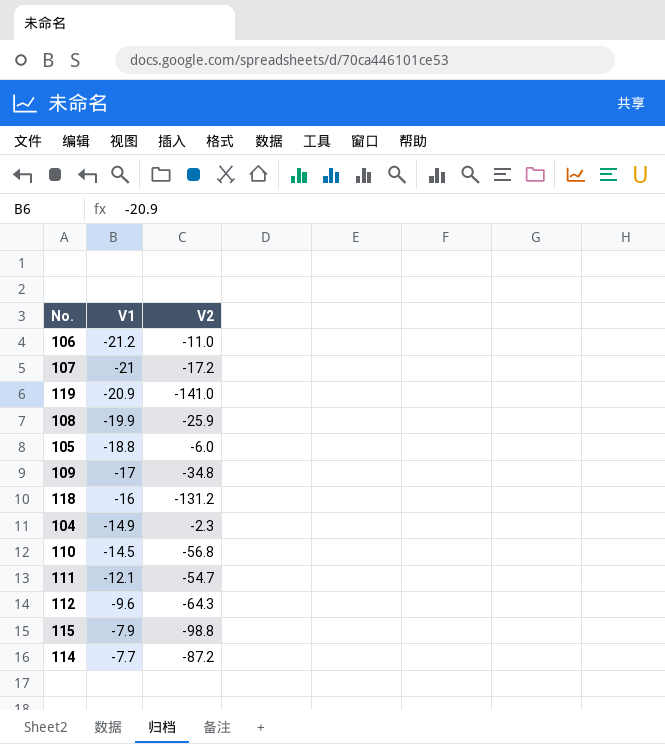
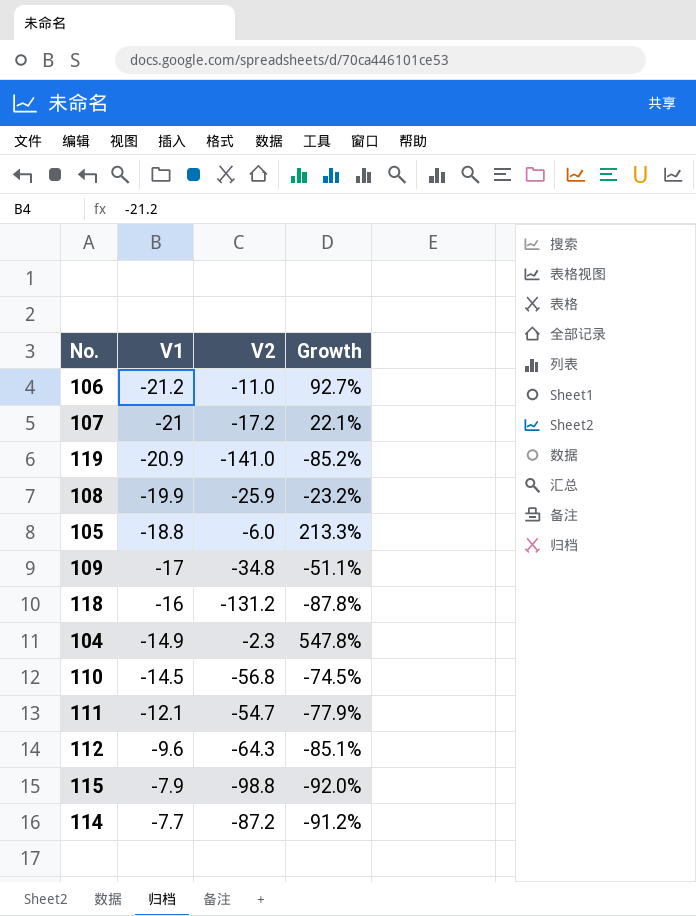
column Growth | formula: none -> ([V1] - [V2]) / [V2]

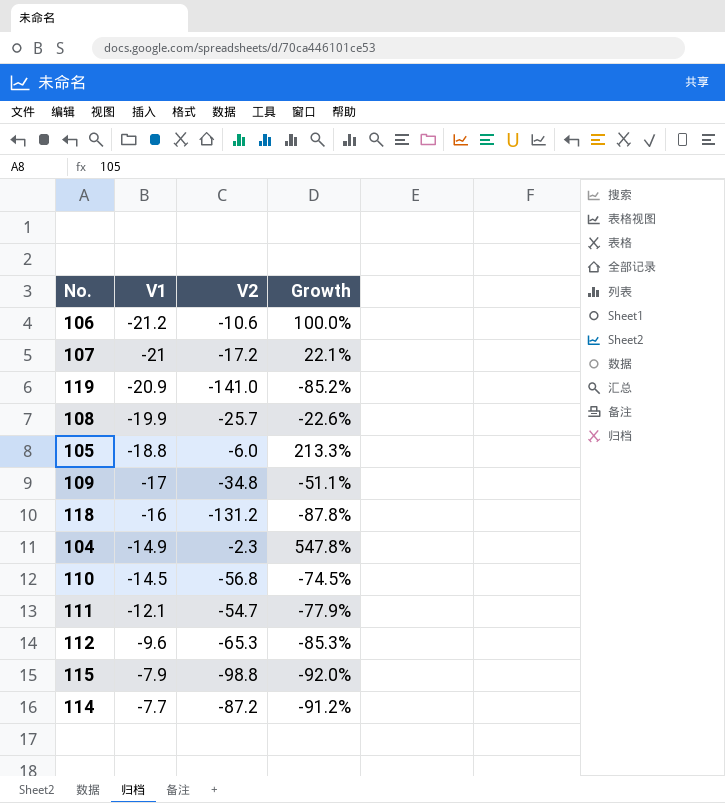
106 | V2: -11.0 -> -10.6
106 | Growth: 92.7% -> 100.0%
108 | V2: -25.9 -> -25.7
108 | Growth: -23.2% -> -22.6%
112 | V2: -64.3 -> -65.3
112 | Growth: -85.1% -> -85.3%

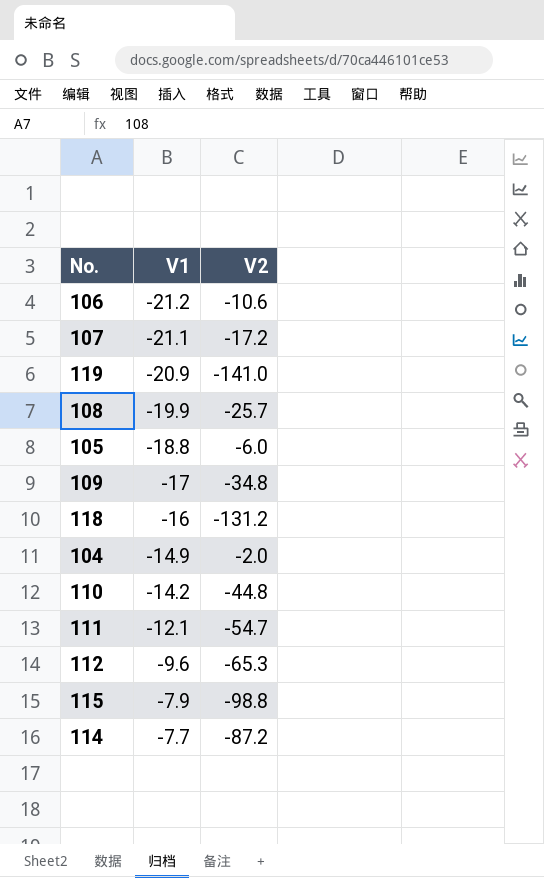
column Growth | formula: ([V1] - [V2]) / [V2] -> none
107 | V1: -21 -> -21.1
104 | V2: -2.3 -> -2.0
110 | V1: -14.5 -> -14.2
110 | V2: -56.8 -> -44.8

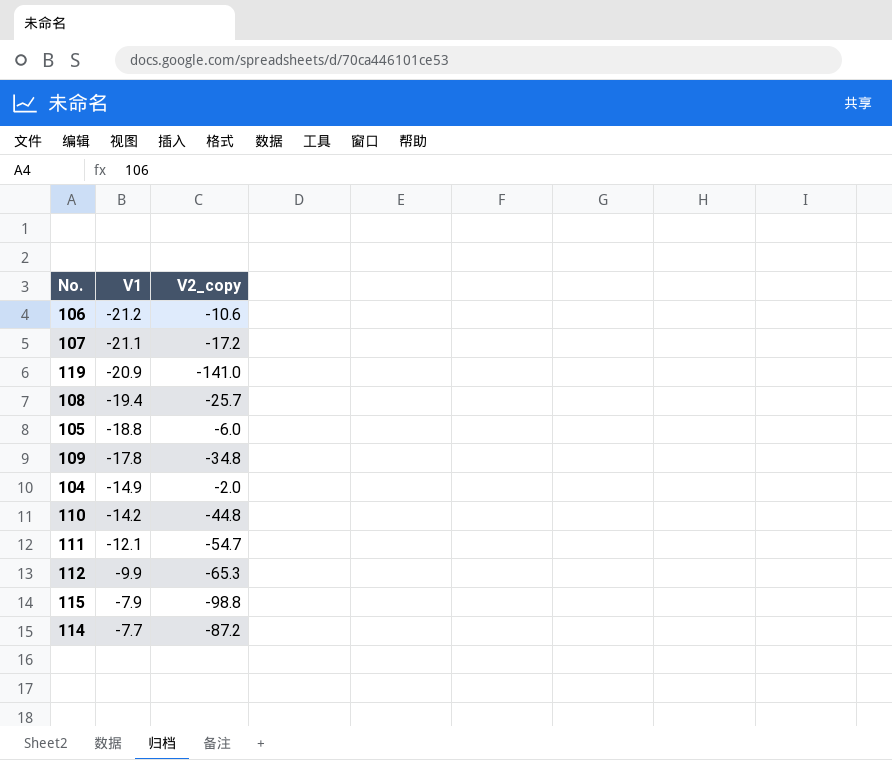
column name: V2 -> V2_copy
row 118: -16 | -131.2 -> none
108 | V1: -19.9 -> -19.4
109 | V1: -17 -> -17.8
112 | V1: -9.6 -> -9.9

